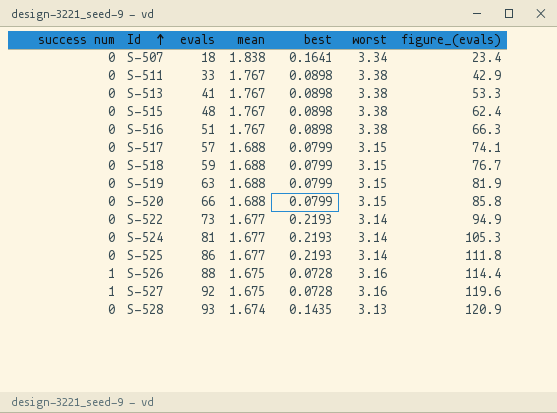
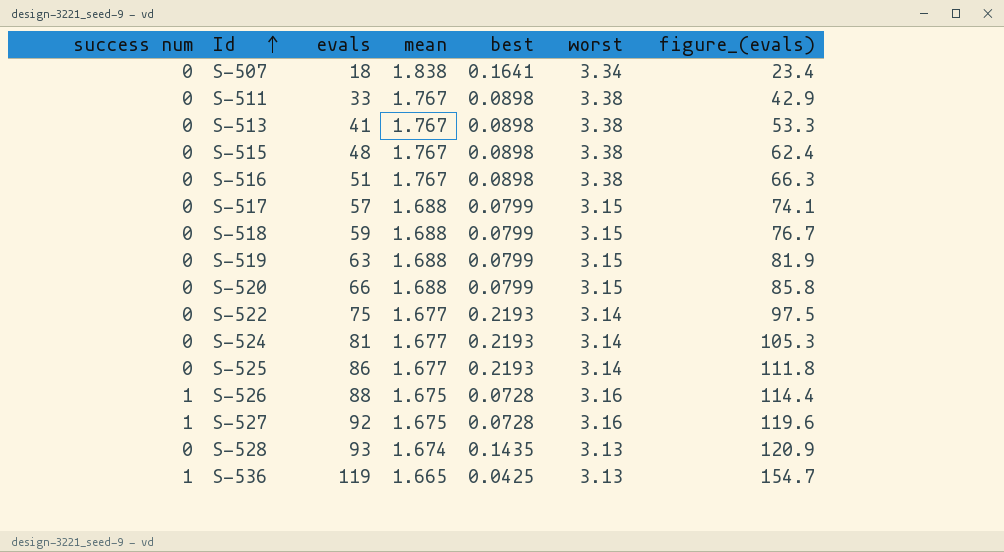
S-522 | evals: 73 -> 75
S-522 | figure_(evals): 94.9 -> 97.5
row S-536: none -> 1 | 119 | 1.665 | 0.0425 | 3.13 | 154.7

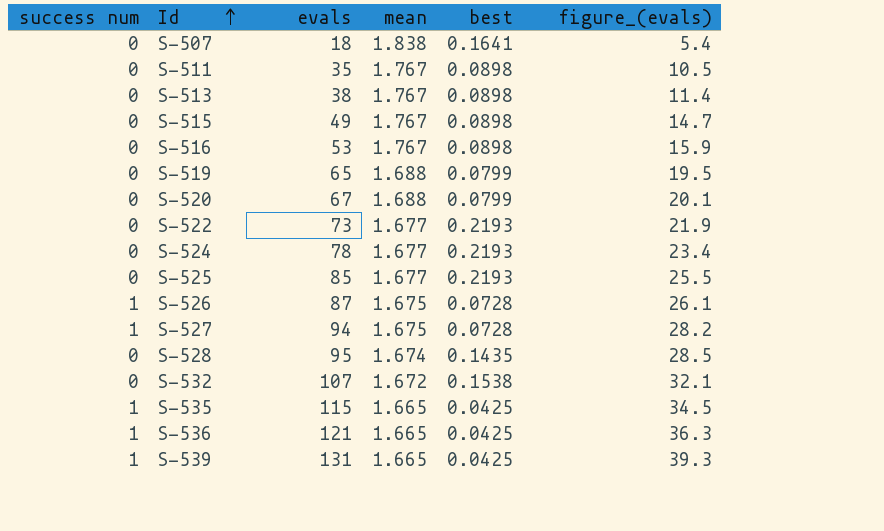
column worst | position: 6 -> none
column figure_(evals) | formula: [evals] * 1.3 -> [evals] * 0.3
row S-517: 0 | 57 | 1.688 | 0.0799 | 3.15 | 74.1 -> none
row S-518: 0 | 59 | 1.688 | 0.0799 | 3.15 | 76.7 -> none
S-511 | evals: 33 -> 35
S-513 | evals: 41 -> 38
S-515 | evals: 48 -> 49
S-516 | evals: 51 -> 53
S-519 | evals: 63 -> 65
S-520 | evals: 66 -> 67
S-522 | evals: 75 -> 73
S-524 | evals: 81 -> 78
S-525 | evals: 86 -> 85
S-526 | evals: 88 -> 87
S-527 | evals: 92 -> 94
S-528 | evals: 93 -> 95
row S-532: none -> 0 | 107 | 1.672 | 0.1538 | 32.1
row S-535: none -> 1 | 115 | 1.665 | 0.0425 | 34.5
S-536 | evals: 119 -> 121
row S-539: none -> 1 | 131 | 1.665 | 0.0425 | 39.3

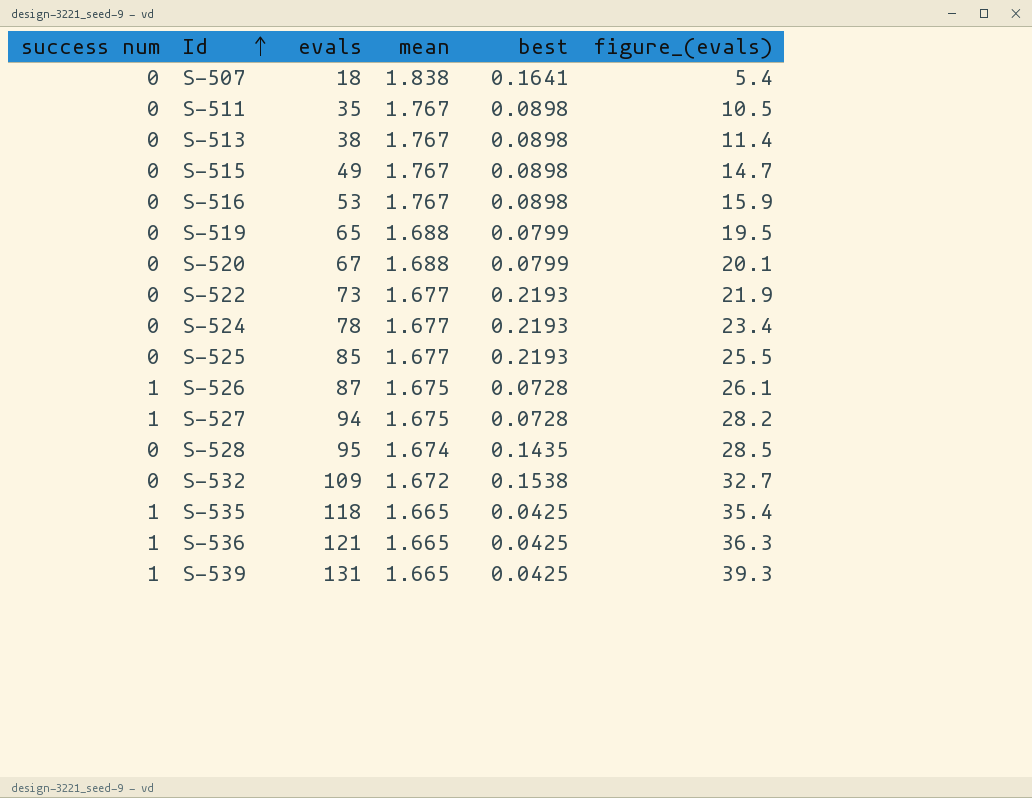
S-532 | evals: 107 -> 109
S-532 | figure_(evals): 32.1 -> 32.7
S-535 | evals: 115 -> 118
S-535 | figure_(evals): 34.5 -> 35.4

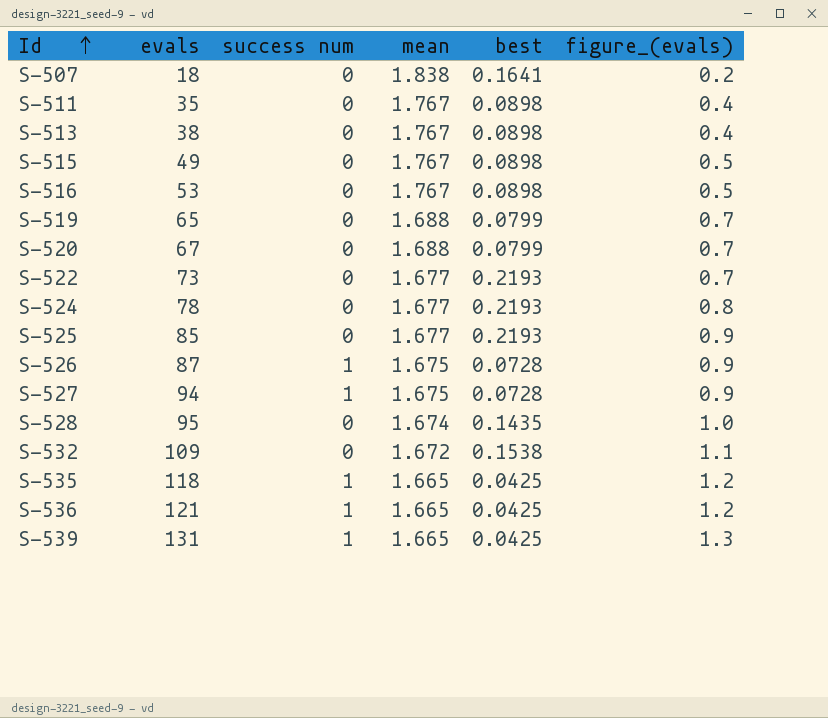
column success num | position: 1 -> 3
column figure_(evals) | formula: [evals] * 0.3 -> [evals] * 0.01

